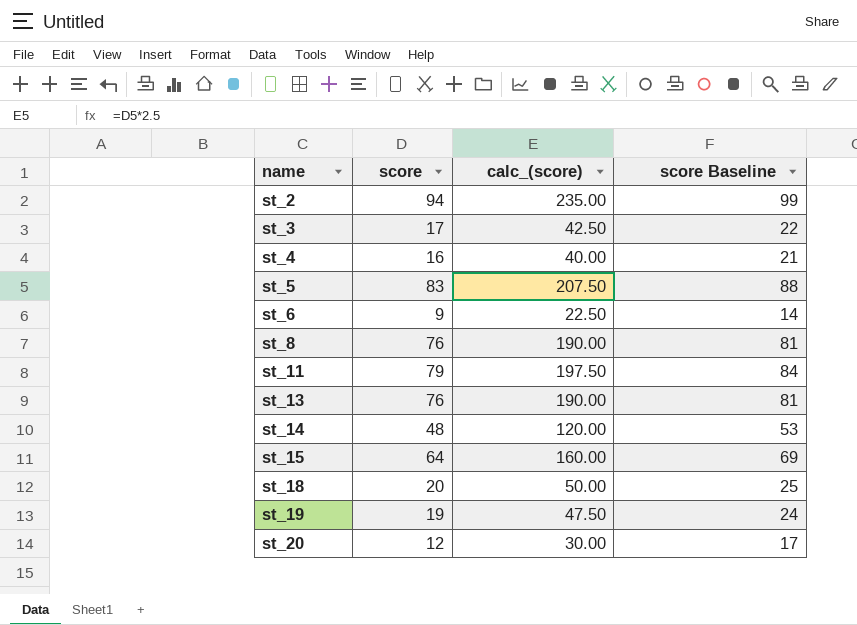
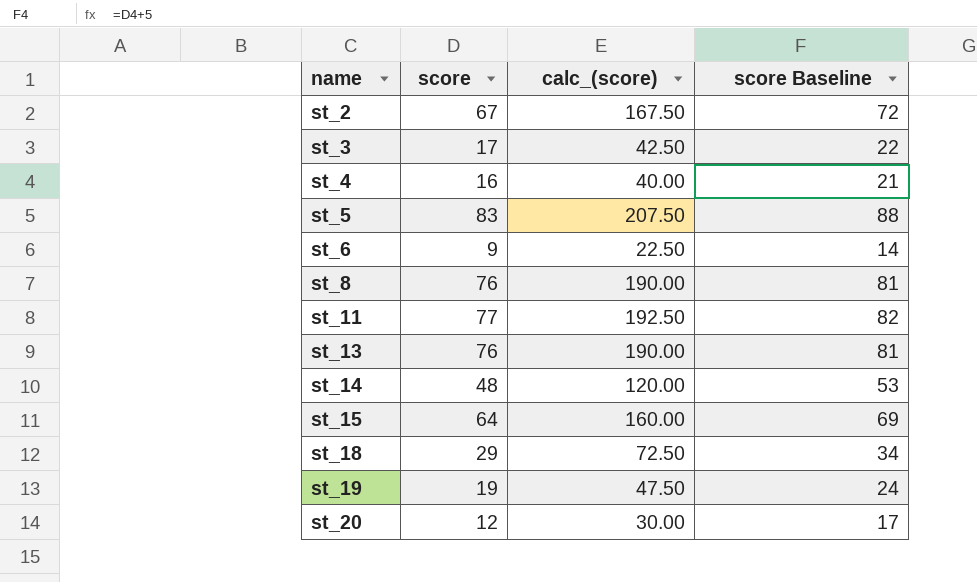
st_2 | score: 94 -> 67
st_2 | calc_(score): 235.00 -> 167.50
st_2 | score Baseline: 99 -> 72
st_11 | score: 79 -> 77
st_11 | calc_(score): 197.50 -> 192.50
st_11 | score Baseline: 84 -> 82
st_18 | score: 20 -> 29
st_18 | calc_(score): 50.00 -> 72.50
st_18 | score Baseline: 25 -> 34

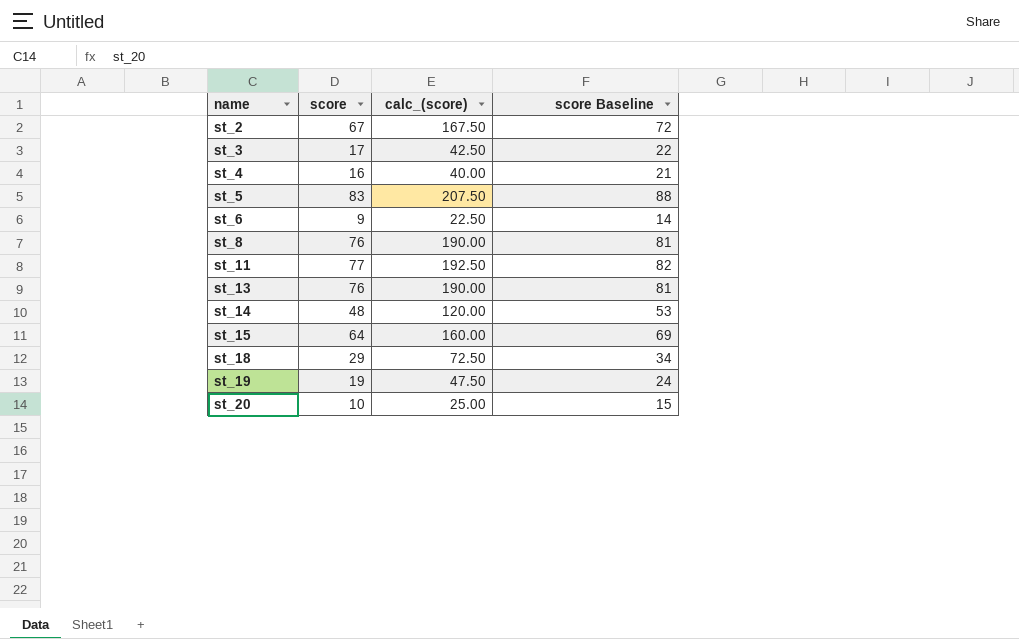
st_20 | score: 12 -> 10
st_20 | calc_(score): 30.00 -> 25.00
st_20 | score Baseline: 17 -> 15

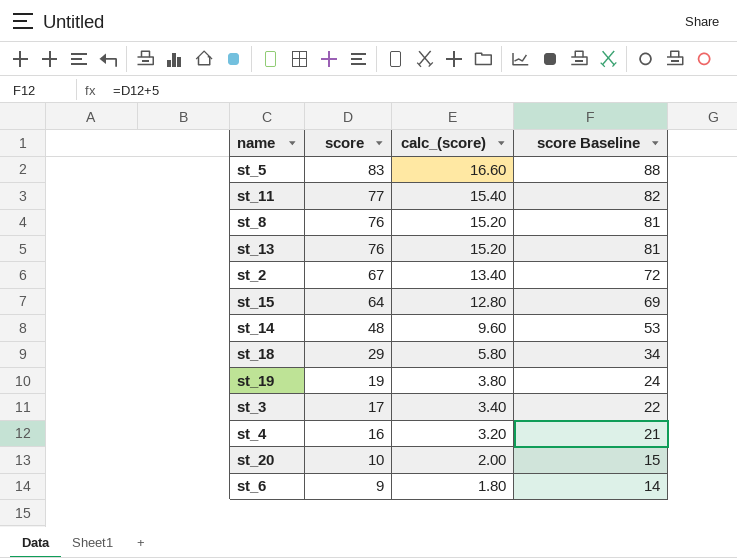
row order: name ascending -> score descending
column calc_(score) | formula: [score] * 2.5 -> [score] * 0.2

